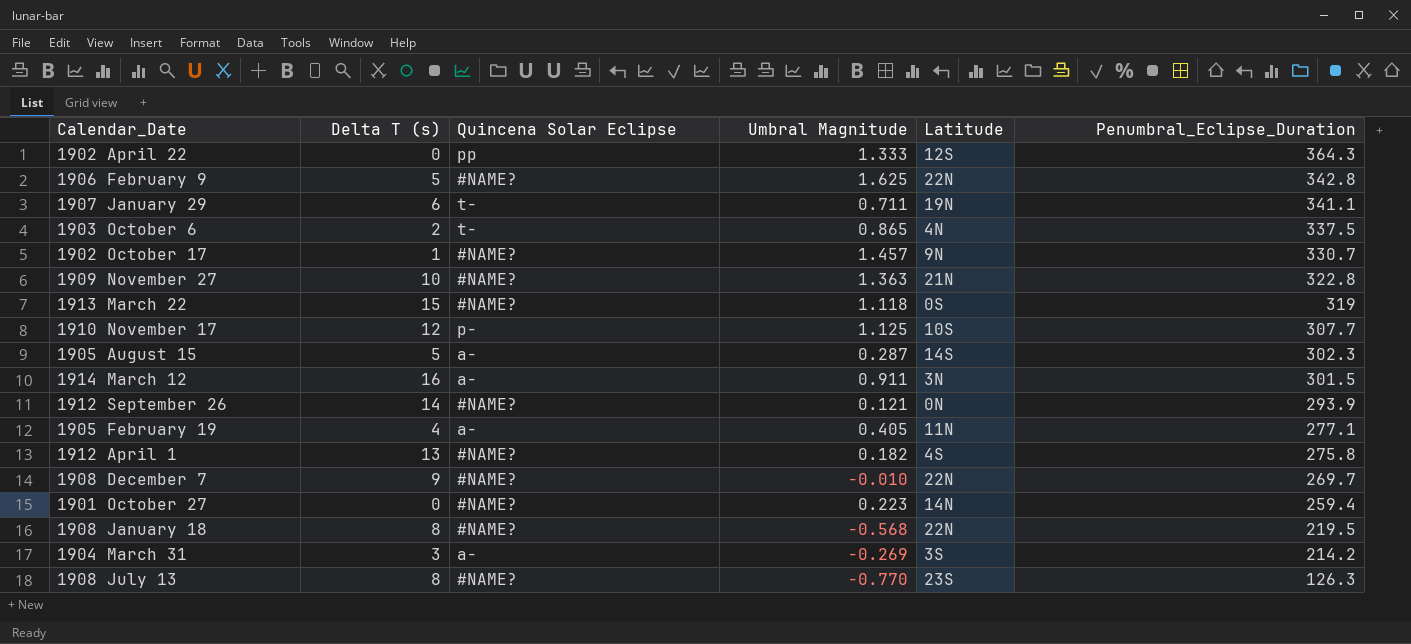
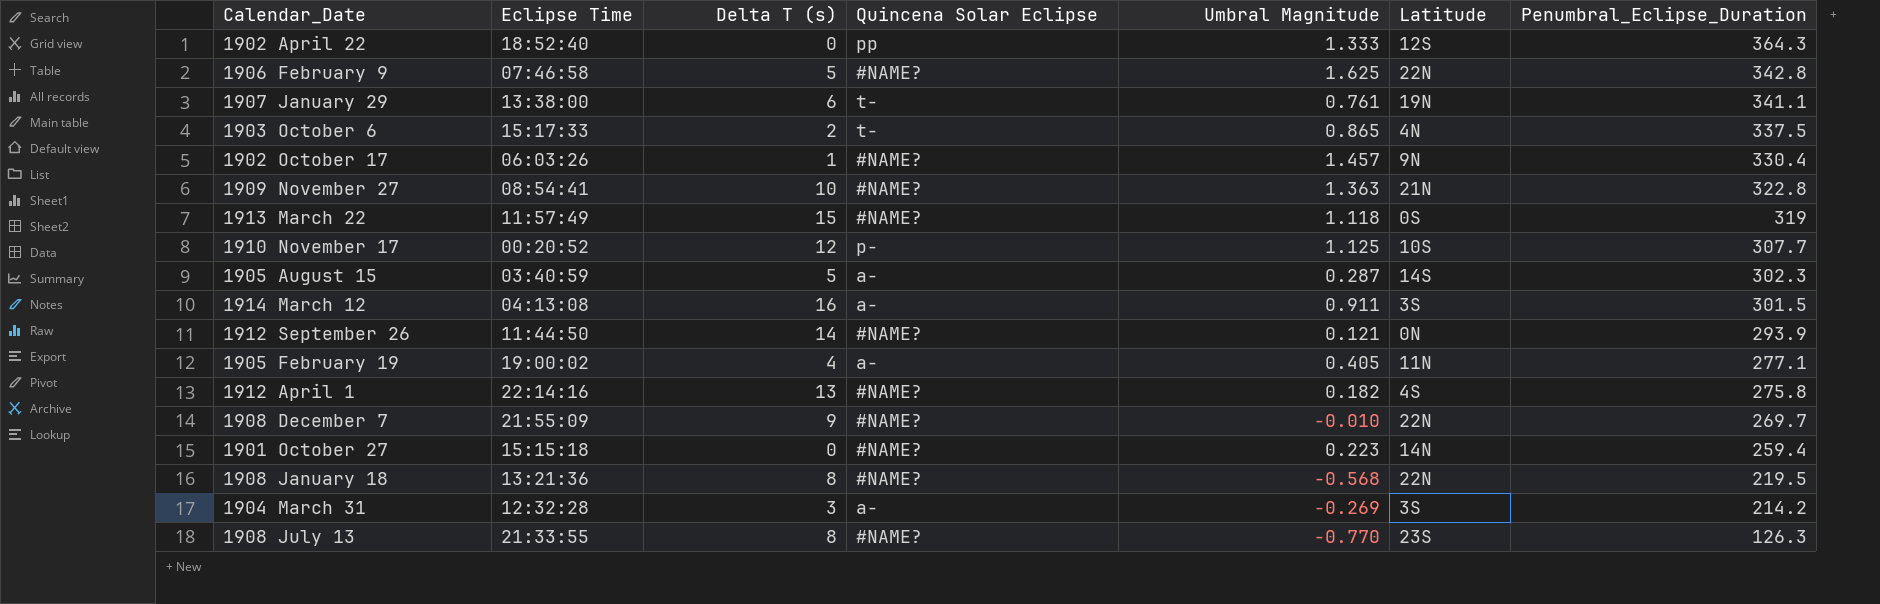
column Eclipse Time | position: none -> 2
1907 January 29 | Umbral Magnitude: 0.711 -> 0.761
1902 October 17 | Penumbral_Eclipse_Duration: 330.7 -> 330.4
1914 March 12 | Latitude: 3N -> 3S

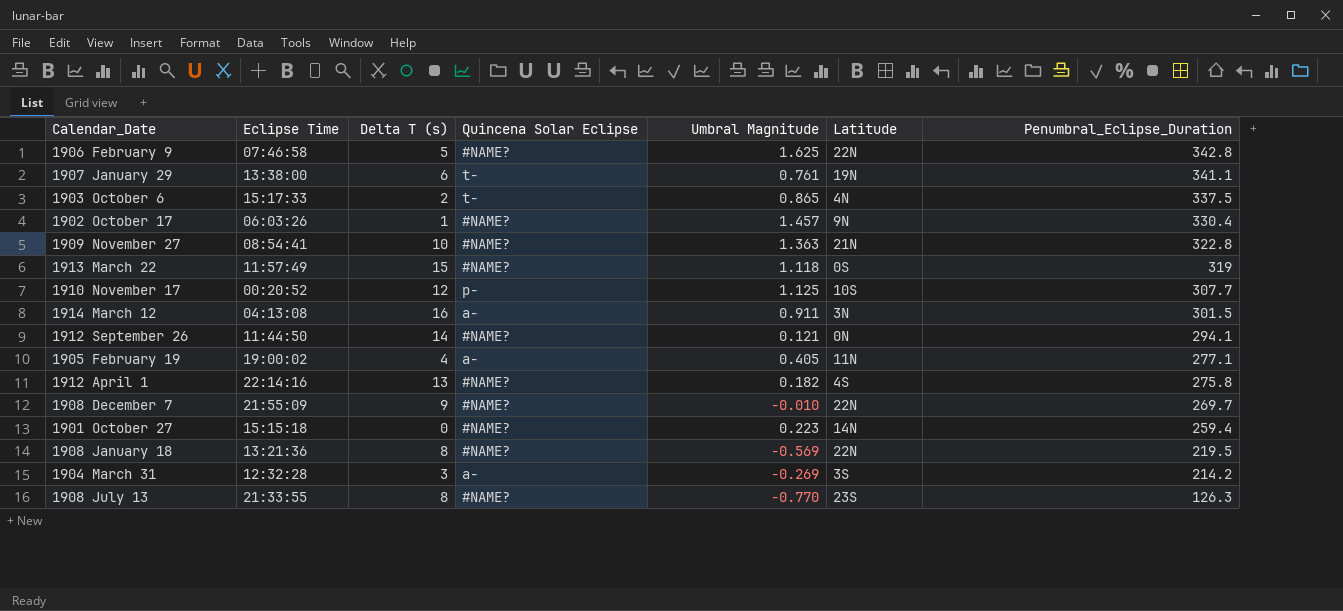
row 1902 April 22: 18:52:40 | 0 | pp | 1.333 | 12S | 364.3 -> none
row 1905 August 15: 03:40:59 | 5 | a- | 0.287 | 14S | 302.3 -> none
1914 March 12 | Latitude: 3S -> 3N
1912 September 26 | Penumbral_Eclipse_Duration: 293.9 -> 294.1
1908 January 18 | Umbral Magnitude: -0.568 -> -0.569

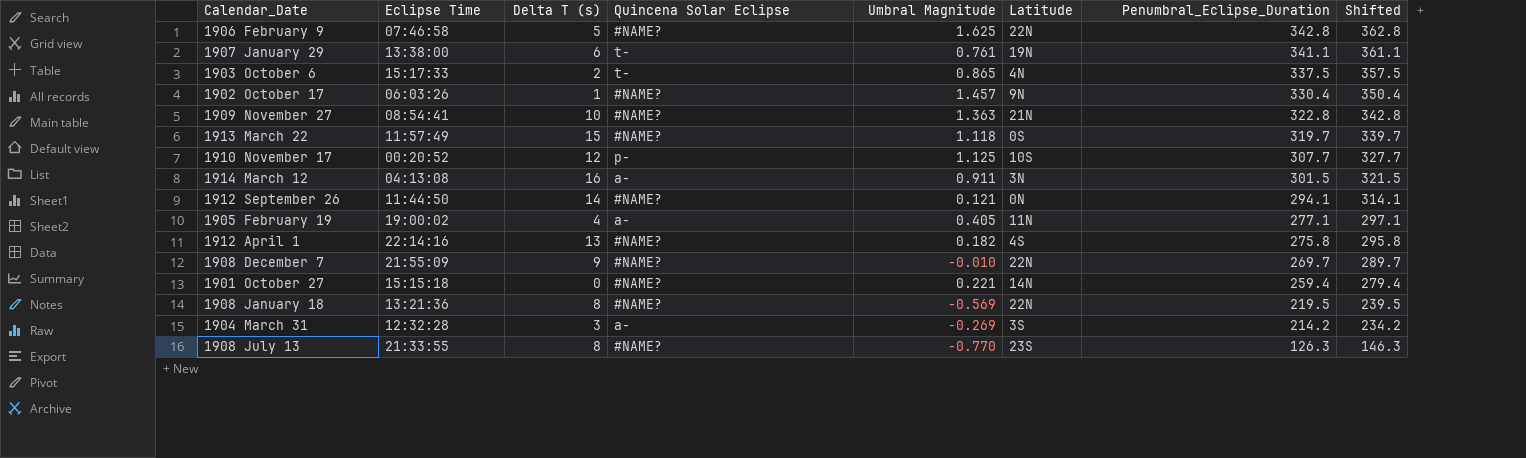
column Shifted | formula: none -> [Penumbral_Eclipse_Duration] + 20
1913 March 22 | Penumbral_Eclipse_Duration: 319 -> 319.7
1901 October 27 | Umbral Magnitude: 0.223 -> 0.221

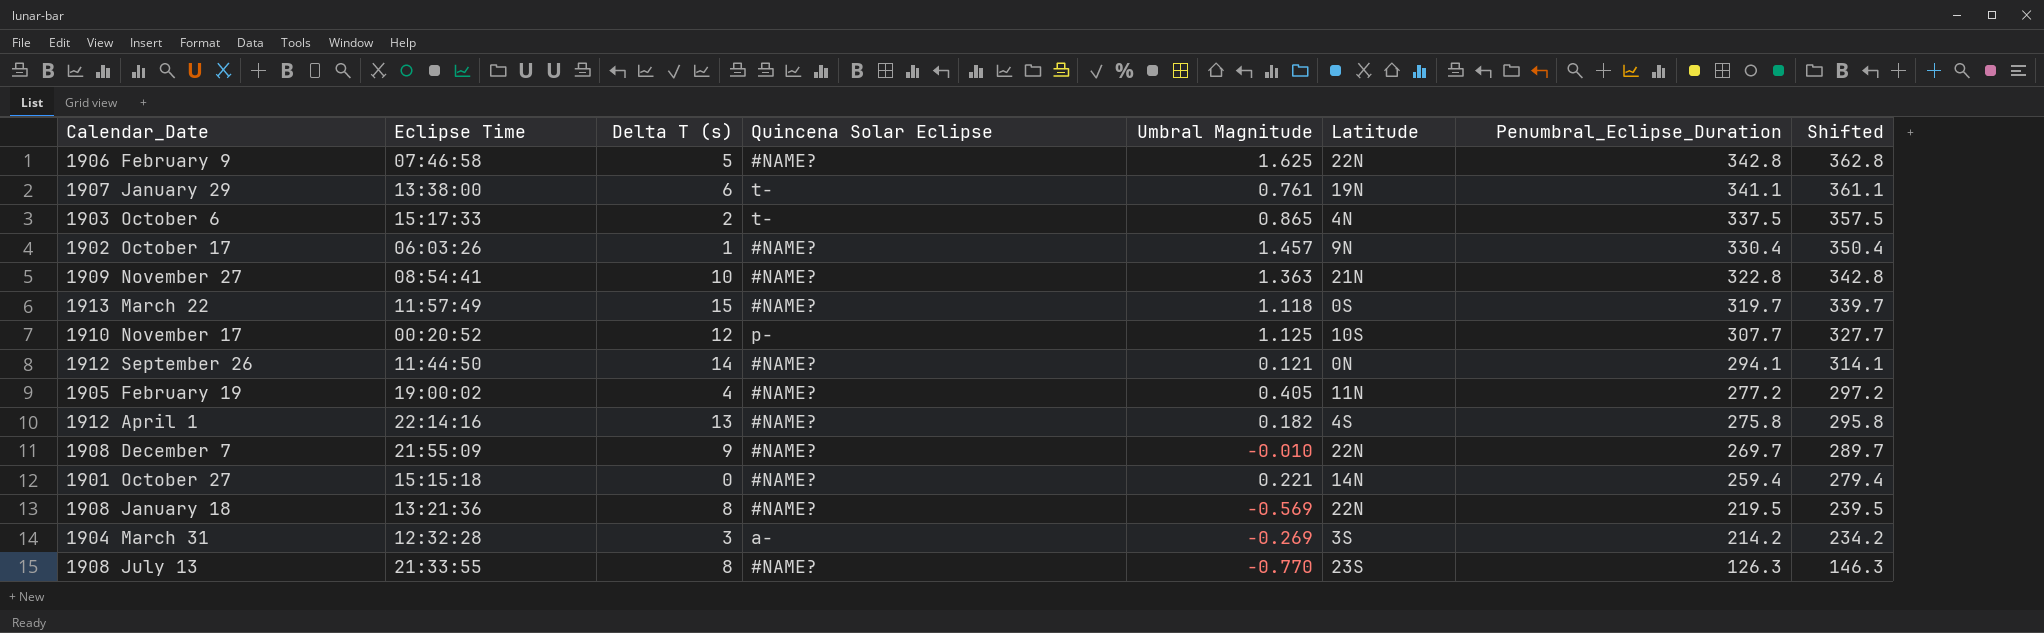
row 1914 March 12: 04:13:08 | 16 | a- | 0.911 | 3N | 301.5 | 321.5 -> none
1905 February 19 | Quincena Solar Eclipse: a- -> #NAME?
1905 February 19 | Penumbral_Eclipse_Duration: 277.1 -> 277.2
1905 February 19 | Shifted: 297.1 -> 297.2

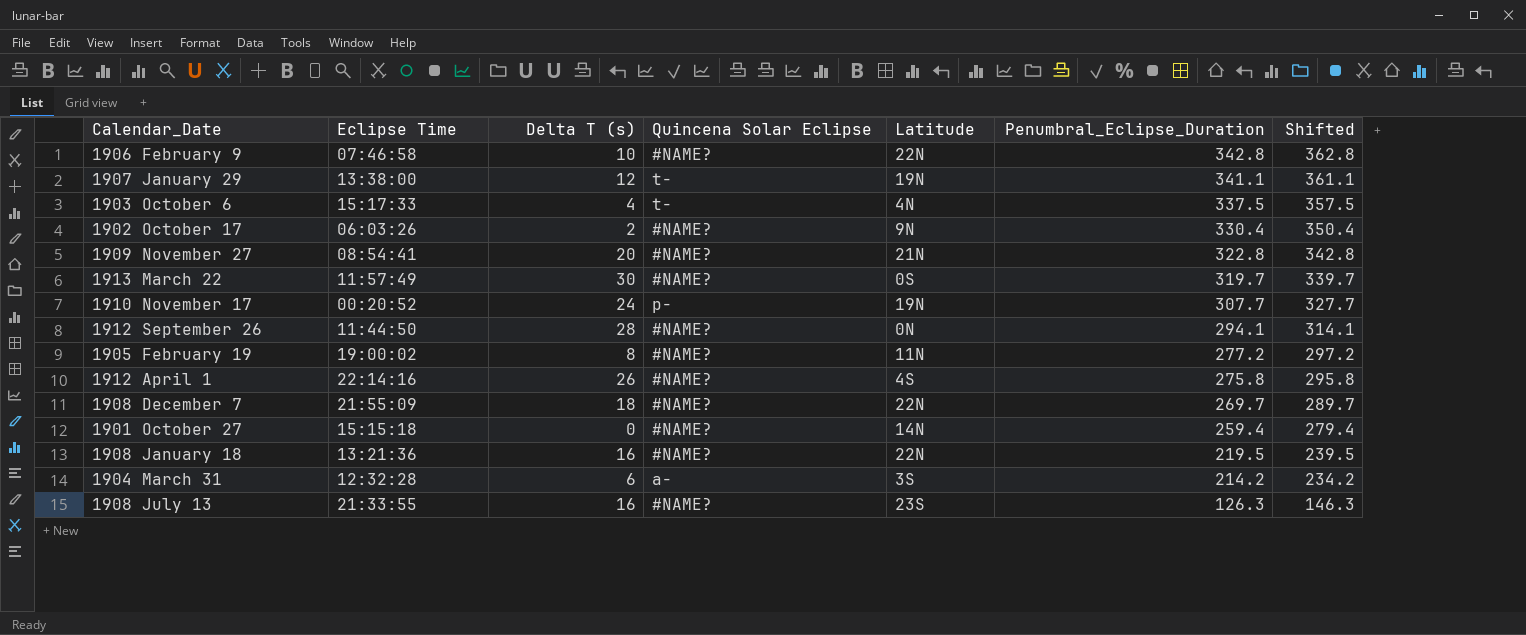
column Umbral Magnitude | position: 5 -> none
1906 February 9 | Delta T (s): 5 -> 10
1907 January 29 | Delta T (s): 6 -> 12
1903 October 6 | Delta T (s): 2 -> 4
1902 October 17 | Delta T (s): 1 -> 2
1909 November 27 | Delta T (s): 10 -> 20
1913 March 22 | Delta T (s): 15 -> 30
1910 November 17 | Delta T (s): 12 -> 24
1910 November 17 | Latitude: 10S -> 19N
1912 September 26 | Delta T (s): 14 -> 28
1905 February 19 | Delta T (s): 4 -> 8
1912 April 1 | Delta T (s): 13 -> 26
1908 December 7 | Delta T (s): 9 -> 18
1908 January 18 | Delta T (s): 8 -> 16
1904 March 31 | Delta T (s): 3 -> 6
1908 July 13 | Delta T (s): 8 -> 16

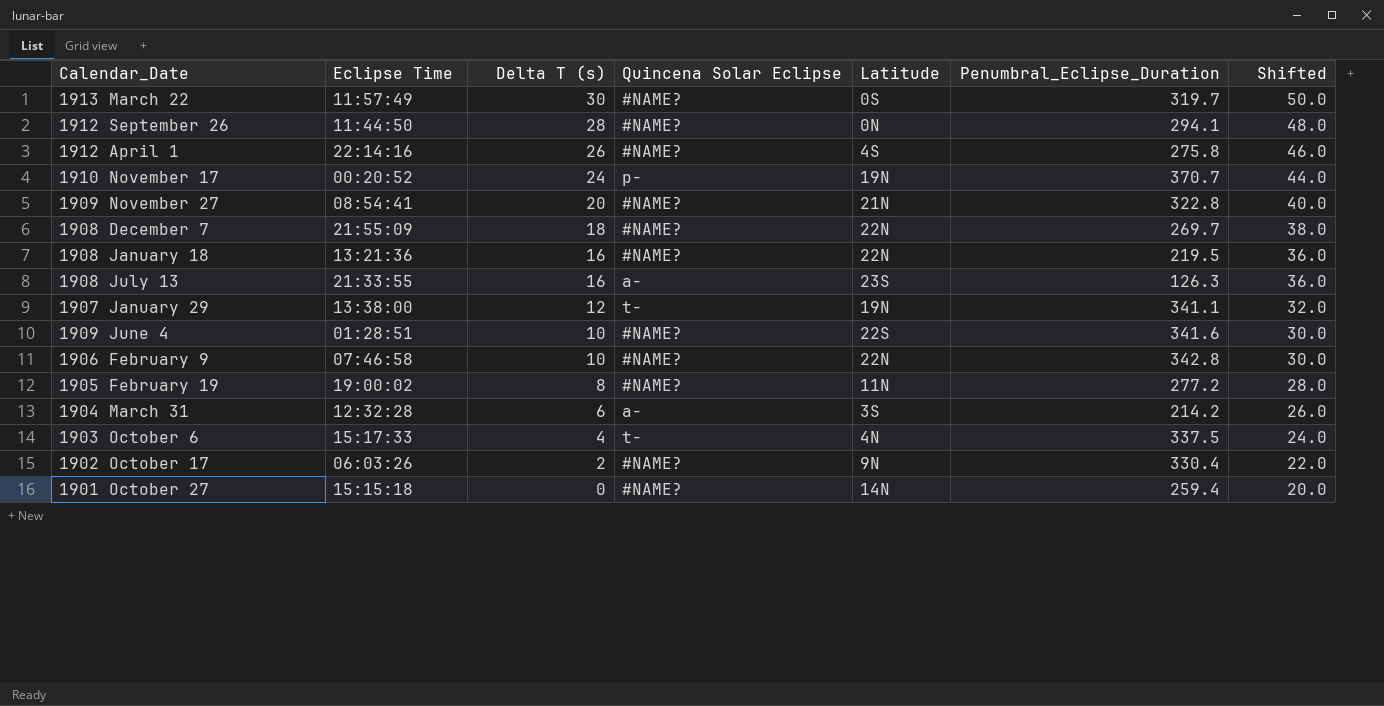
row order: Penumbral_Eclipse_Duration descending -> Delta T (s) descending
column Shifted | formula: [Penumbral_Eclipse_Duration] + 20 -> [Delta T (s)] + 20
1910 November 17 | Penumbral_Eclipse_Duration: 307.7 -> 370.7
1908 July 13 | Quincena Solar Eclipse: #NAME? -> a-
row 1909 June 4: none -> 01:28:51 | 10 | #NAME? | 22S | 341.6 | 30.0

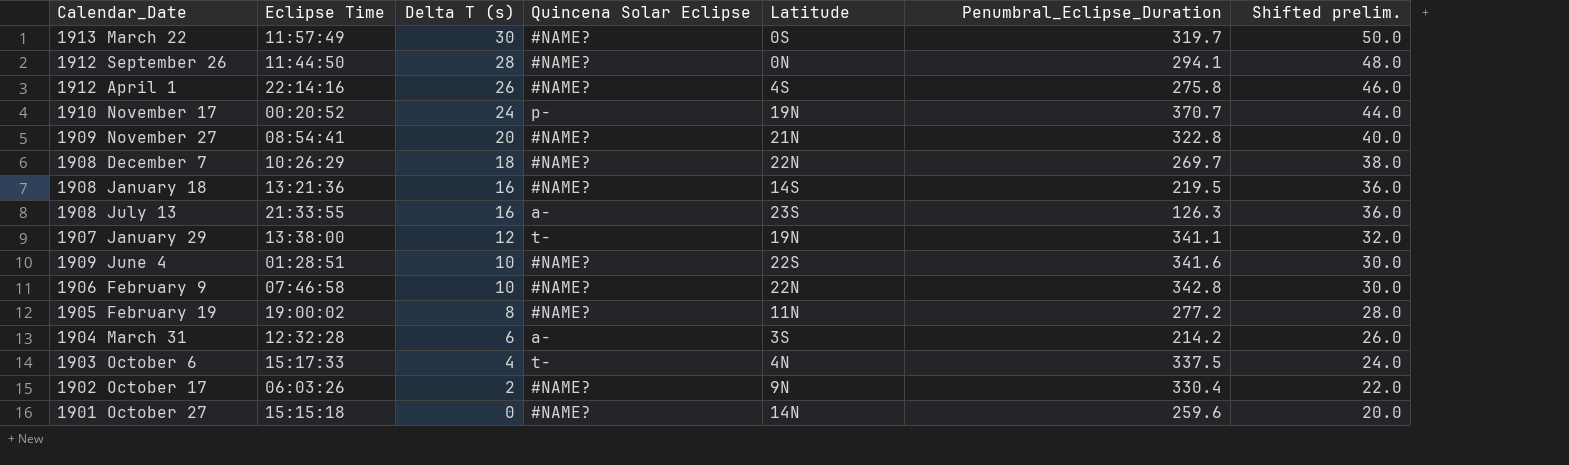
column name: Shifted -> Shifted prelim.
1908 December 7 | Eclipse Time: 21:55:09 -> 10:26:29
1908 January 18 | Latitude: 22N -> 14S
1901 October 27 | Penumbral_Eclipse_Duration: 259.4 -> 259.6

